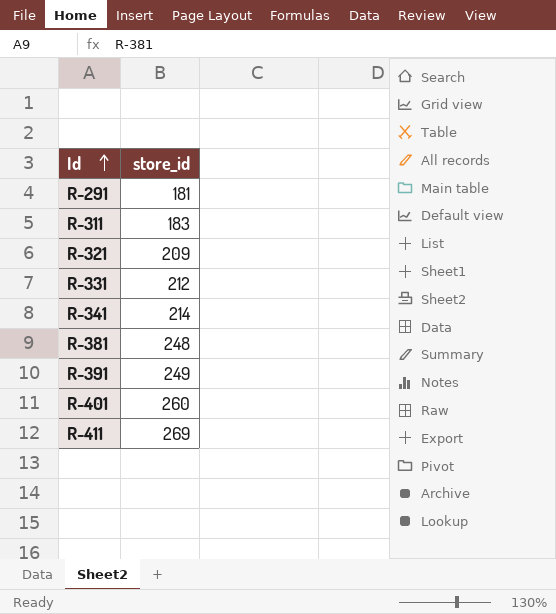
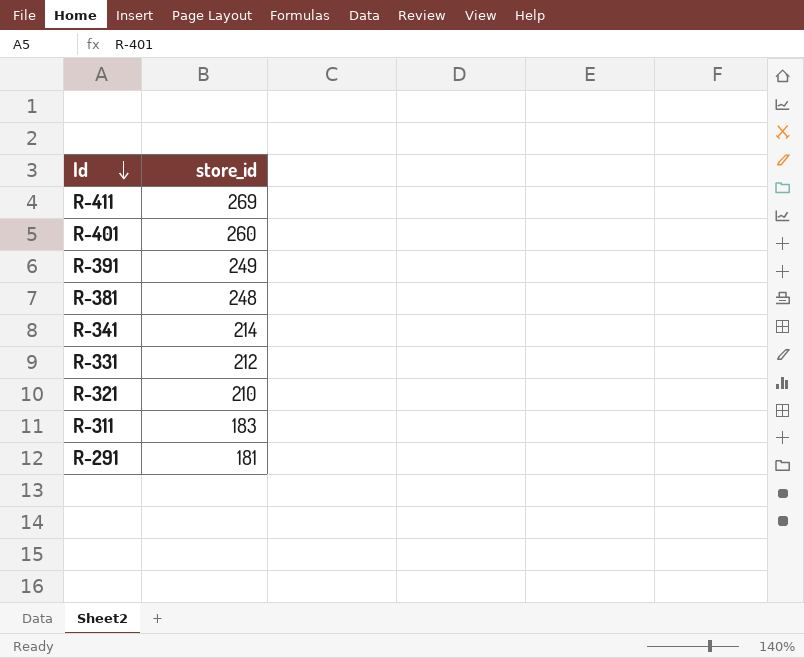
row order: Id ascending -> Id descending
R-321 | store_id: 209 -> 210

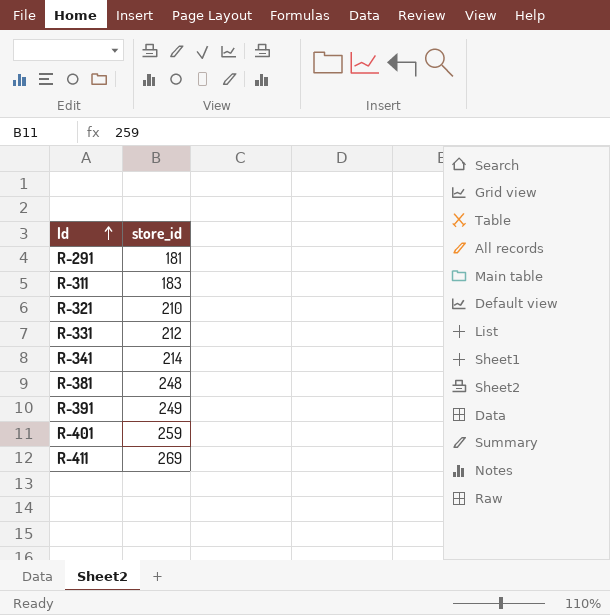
row order: Id descending -> Id ascending
R-401 | store_id: 260 -> 259

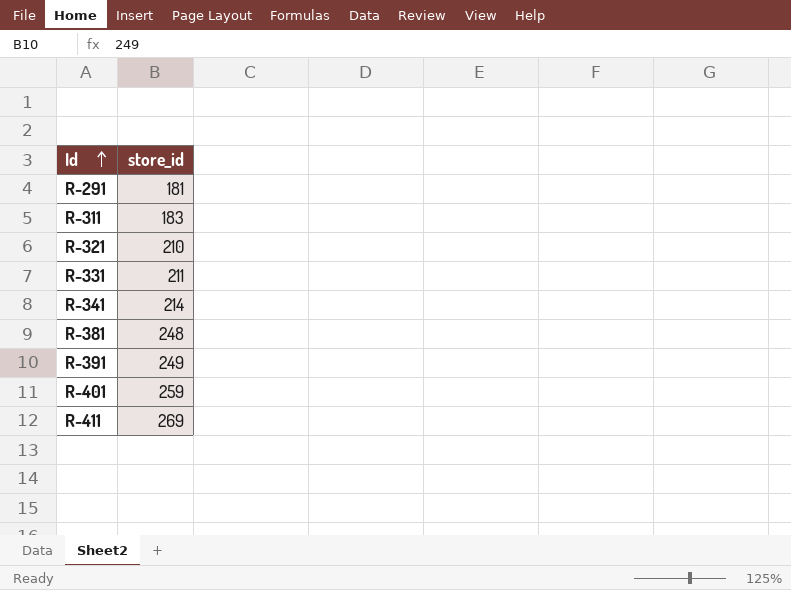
R-331 | store_id: 212 -> 211

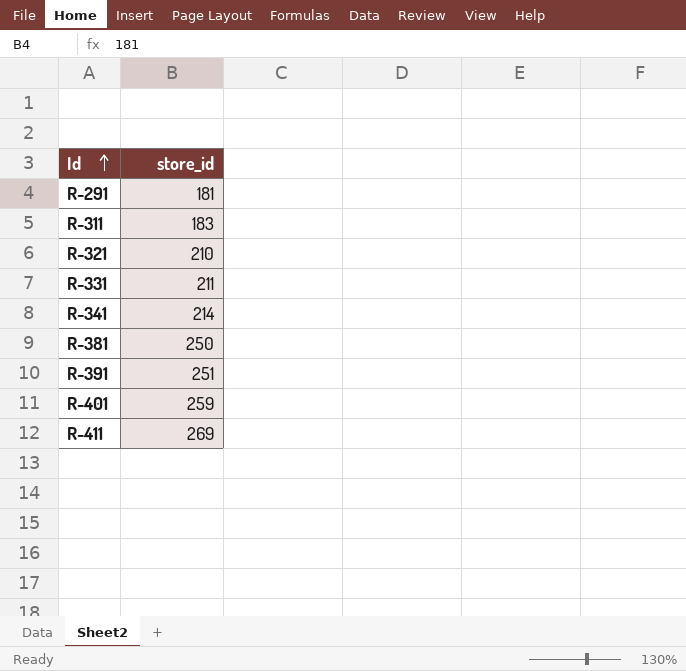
R-381 | store_id: 248 -> 250
R-391 | store_id: 249 -> 251

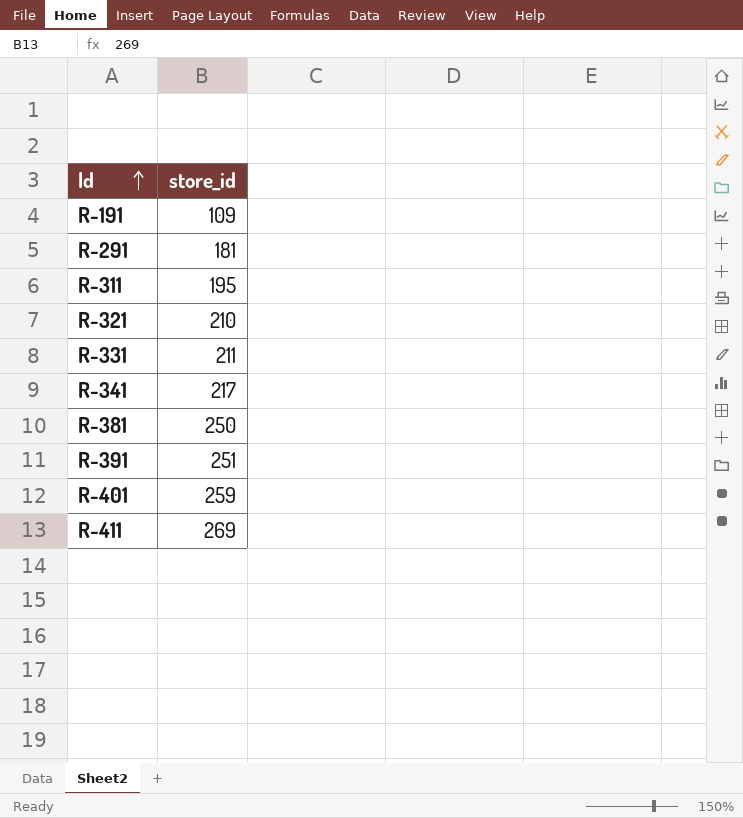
row R-191: none -> 109
R-311 | store_id: 183 -> 195
R-341 | store_id: 214 -> 217

